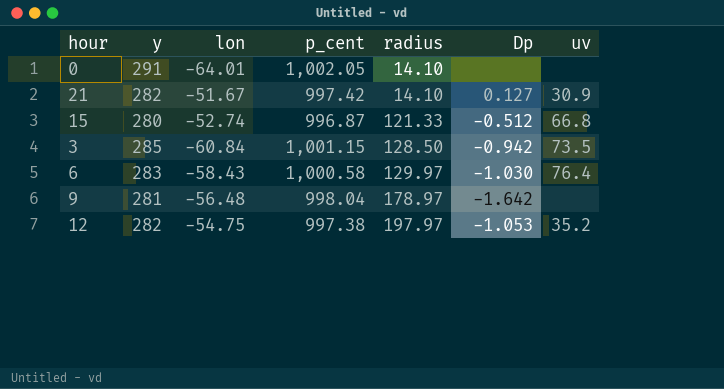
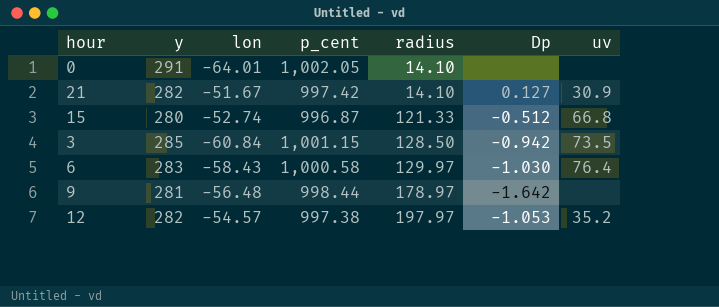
9 | p_cent: 998.04 -> 998.44
12 | lon: -54.75 -> -54.57

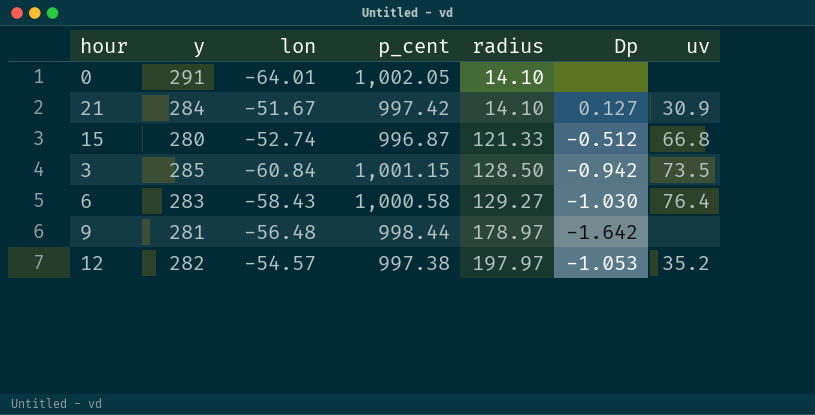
21 | y: 282 -> 284
6 | radius: 129.97 -> 129.27

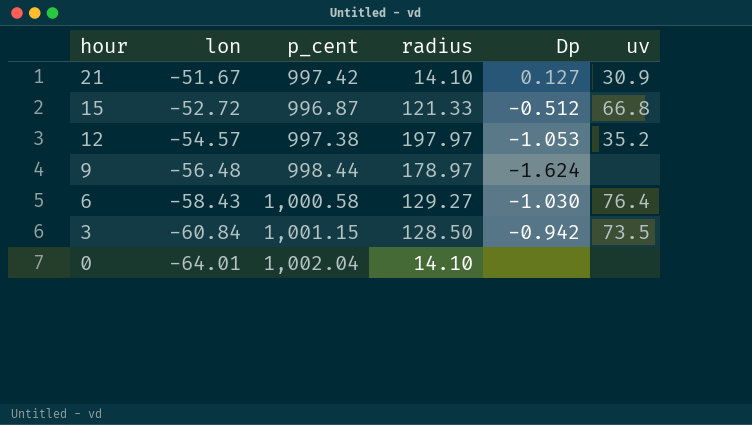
row order: radius ascending -> hour descending
column y | position: 2 -> none
15 | lon: -52.74 -> -52.72
9 | Dp: -1.642 -> -1.624
0 | p_cent: 1,002.05 -> 1,002.04

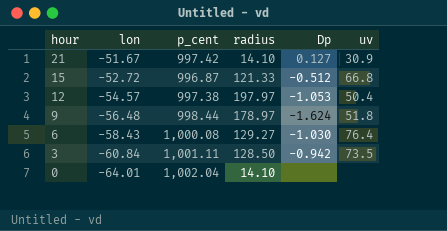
12 | uv: 35.2 -> 50.4
9 | uv: none -> 51.8
6 | p_cent: 1,000.58 -> 1,000.08
3 | p_cent: 1,001.15 -> 1,001.11

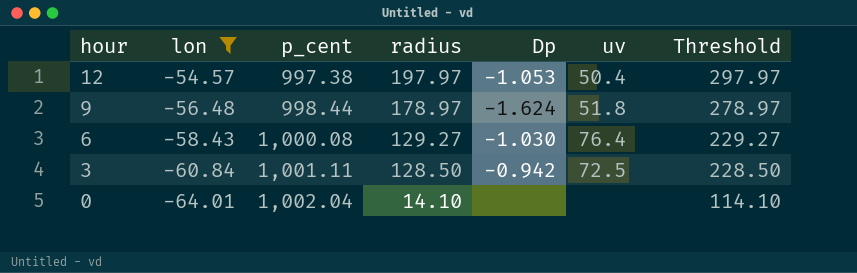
filter: none -> lon <= -54.57
column Threshold | formula: none -> [radius] + 100
3 | uv: 73.5 -> 72.5

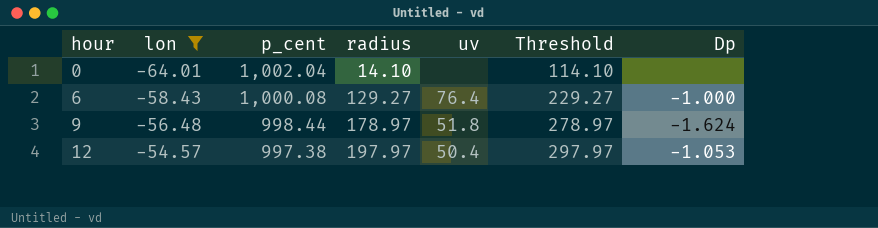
row order: hour descending -> hour ascending
column Dp | position: 5 -> 7
row 3: -60.84 | 1,001.11 | 128.50 | -0.942 | 72.5 | 228.50 -> none
6 | Dp: -1.030 -> -1.000

